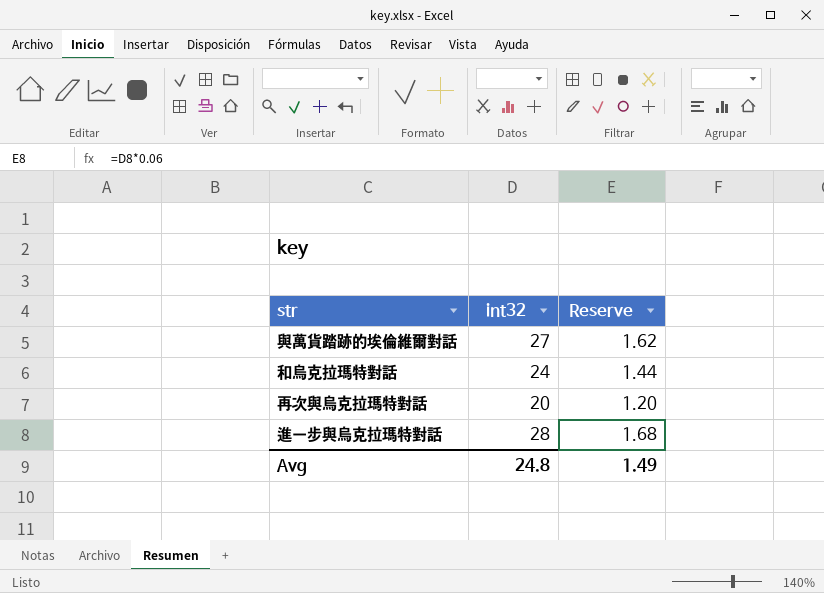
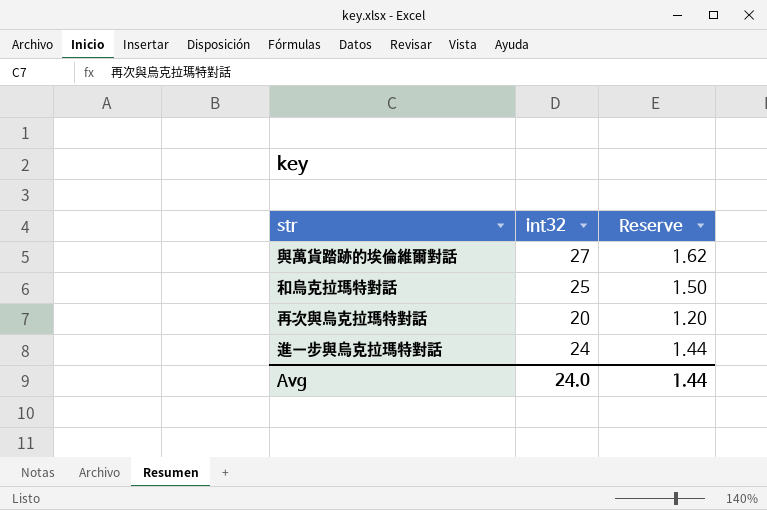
和烏克拉瑪特對話 | int32: 24 -> 25
和烏克拉瑪特對話 | Reserve: 1.44 -> 1.50
進一步與烏克拉瑪特對話 | int32: 28 -> 24
進一步與烏克拉瑪特對話 | Reserve: 1.68 -> 1.44
Avg | int32: 24.8 -> 24.0
Avg | Reserve: 1.49 -> 1.44

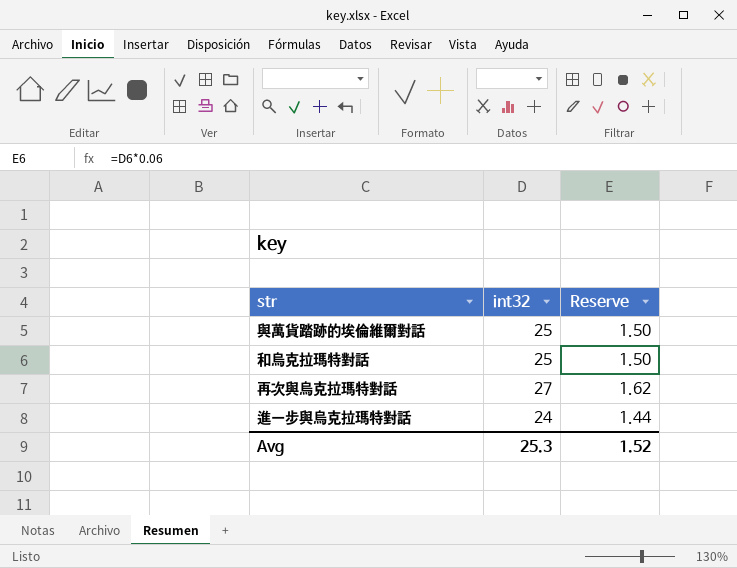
與萬貨踏跡的埃倫維爾對話 | int32: 27 -> 25
與萬貨踏跡的埃倫維爾對話 | Reserve: 1.62 -> 1.50
再次與烏克拉瑪特對話 | int32: 20 -> 27
再次與烏克拉瑪特對話 | Reserve: 1.20 -> 1.62
Avg | int32: 24.0 -> 25.3
Avg | Reserve: 1.44 -> 1.52

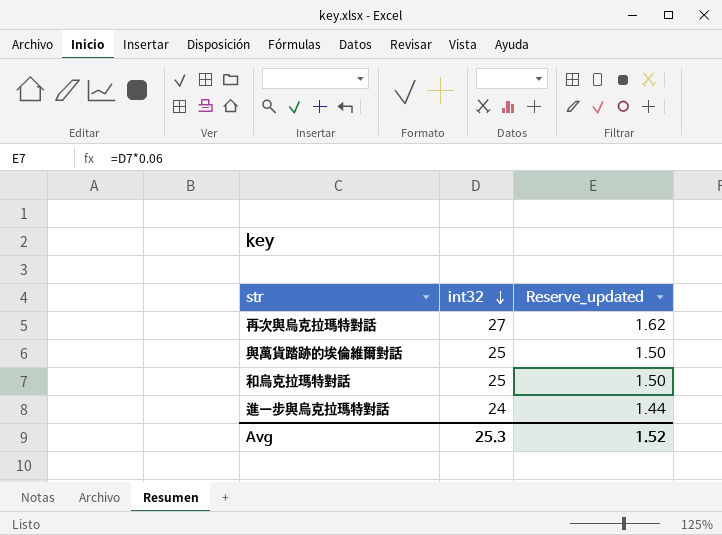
row order: none -> int32 descending
column name: Reserve -> Reserve_updated

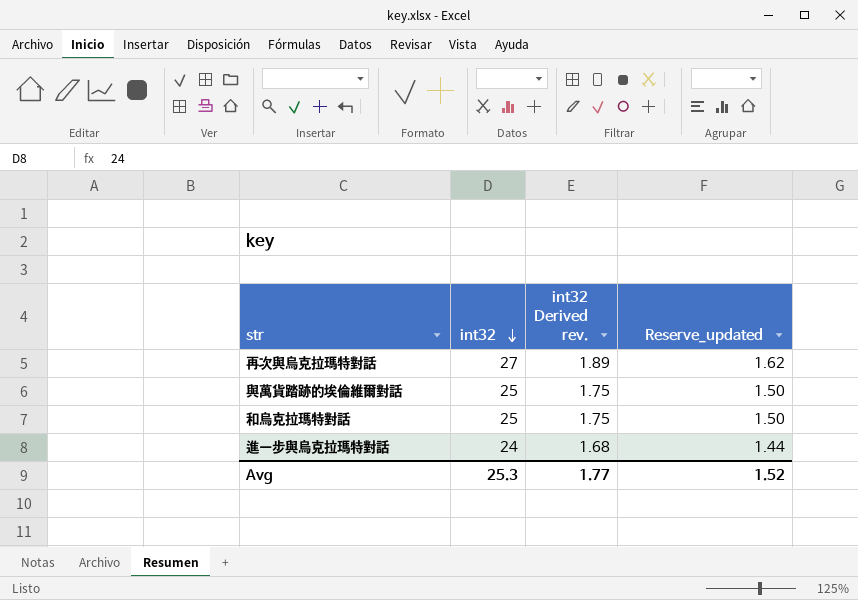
column int32 Derived rev. | formula: none -> [int32] * 0.07

